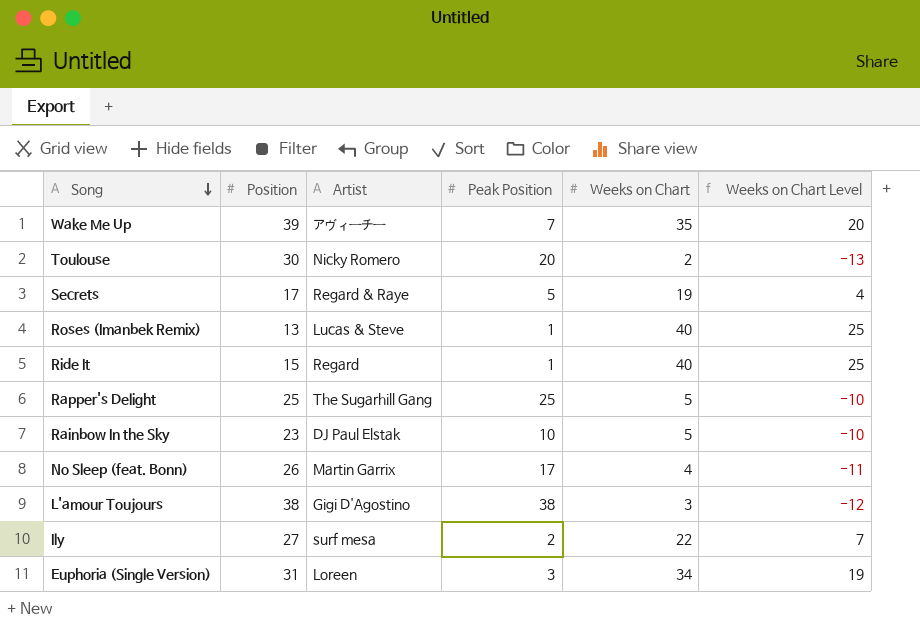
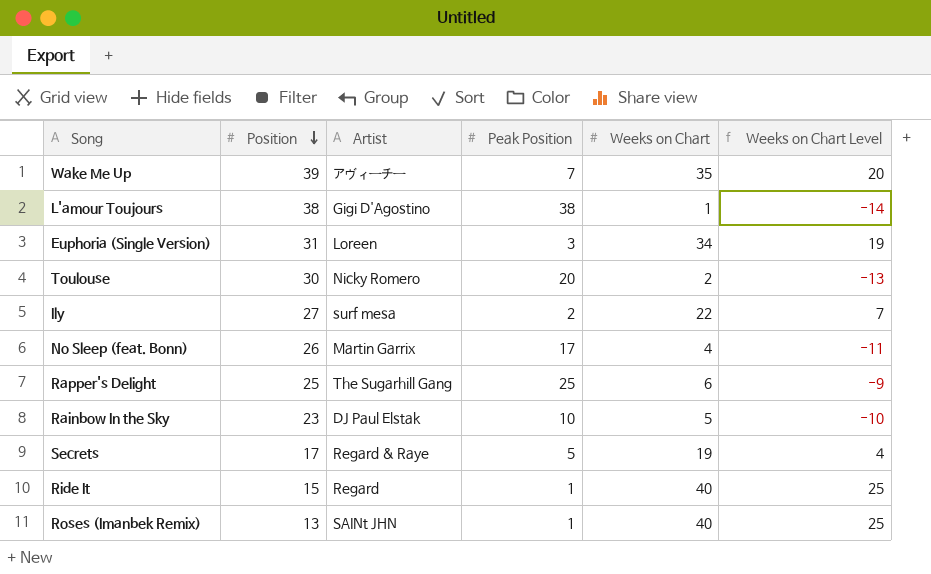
row order: Song descending -> Position descending
L'amour Toujours | Weeks on Chart: 3 -> 1
L'amour Toujours | Weeks on Chart Level: -12 -> -14
Rapper's Delight | Weeks on Chart: 5 -> 6
Rapper's Delight | Weeks on Chart Level: -10 -> -9
Roses (Imanbek Remix) | Artist: Lucas & Steve -> SAINt JHN

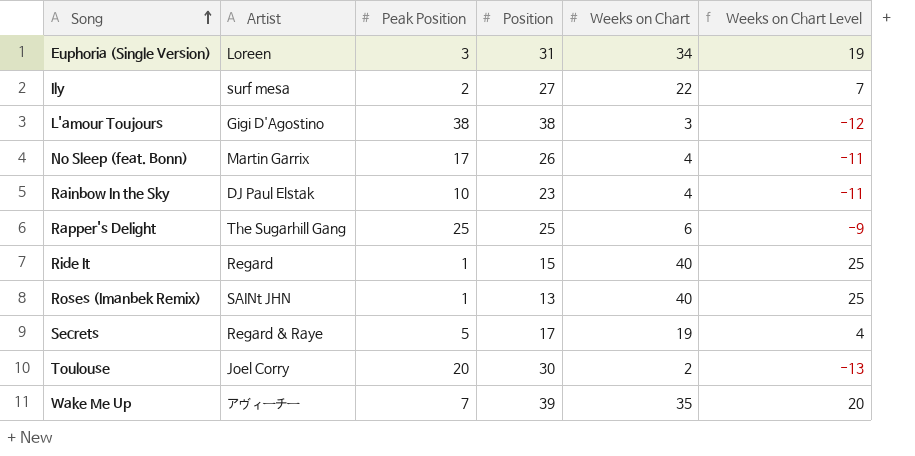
row order: Position descending -> Song ascending
column Position | position: 2 -> 4
L'amour Toujours | Weeks on Chart: 1 -> 3
L'amour Toujours | Weeks on Chart Level: -14 -> -12
Rainbow In the Sky | Weeks on Chart: 5 -> 4
Rainbow In the Sky | Weeks on Chart Level: -10 -> -11
Toulouse | Artist: Nicky Romero -> Joel Corry

